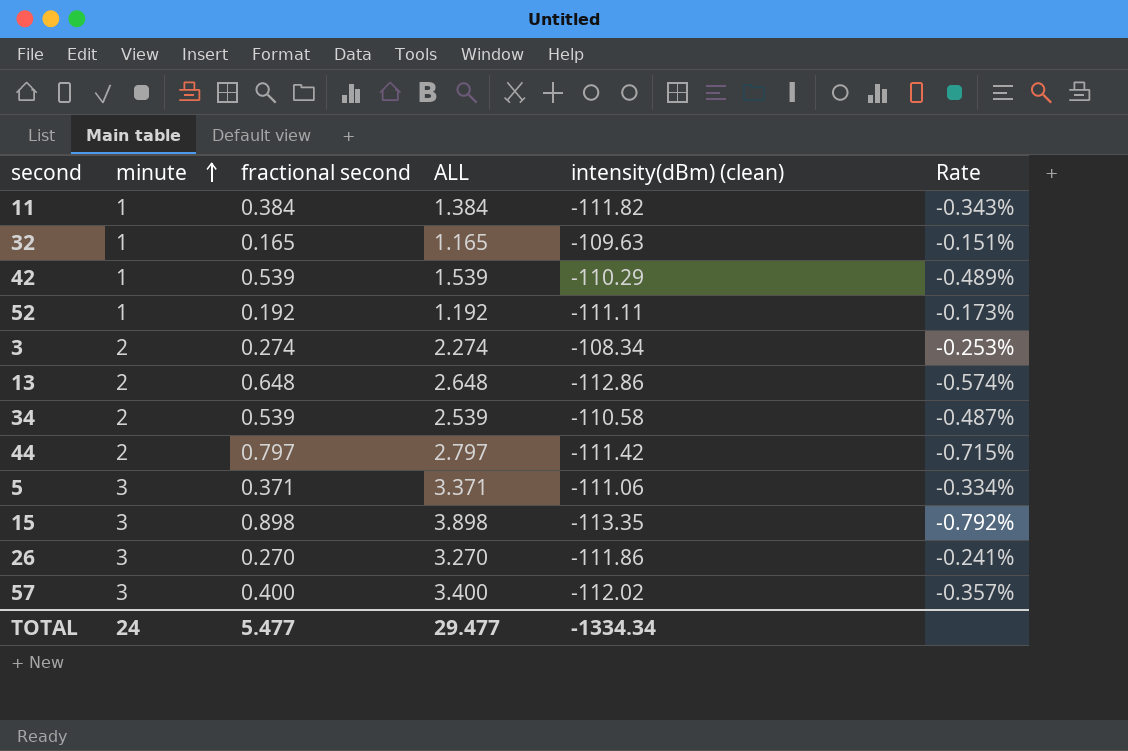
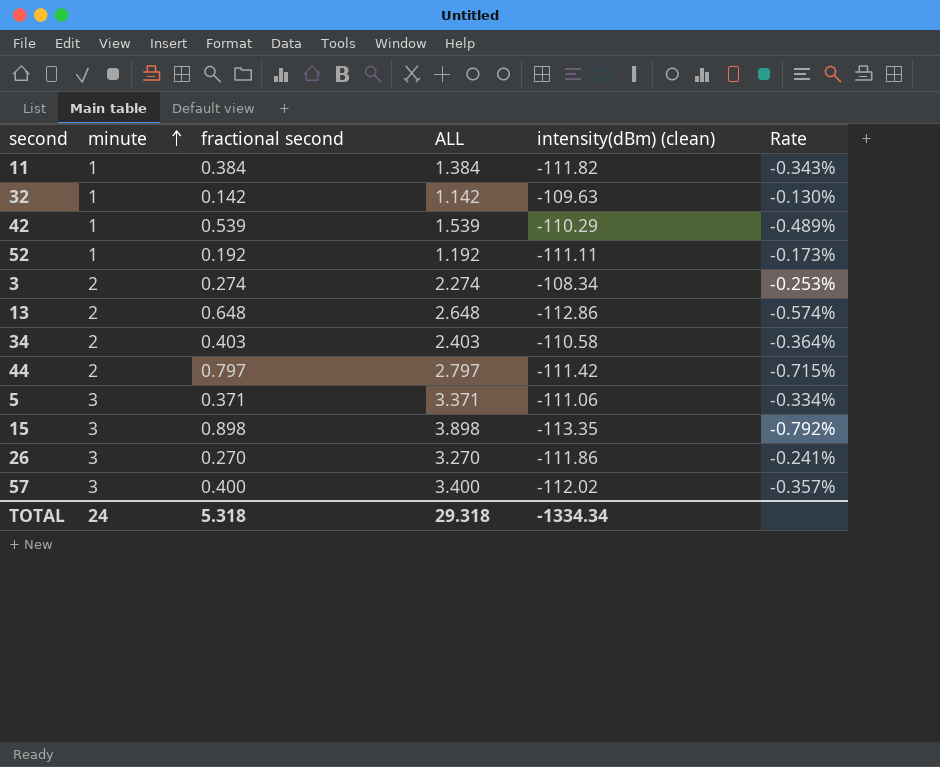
32 | fractional second: 0.165 -> 0.142
32 | ALL: 1.165 -> 1.142
32 | Rate: -0.151% -> -0.130%
34 | fractional second: 0.539 -> 0.403
34 | ALL: 2.539 -> 2.403
34 | Rate: -0.487% -> -0.364%
TOTAL | fractional second: 5.477 -> 5.318
TOTAL | ALL: 29.477 -> 29.318

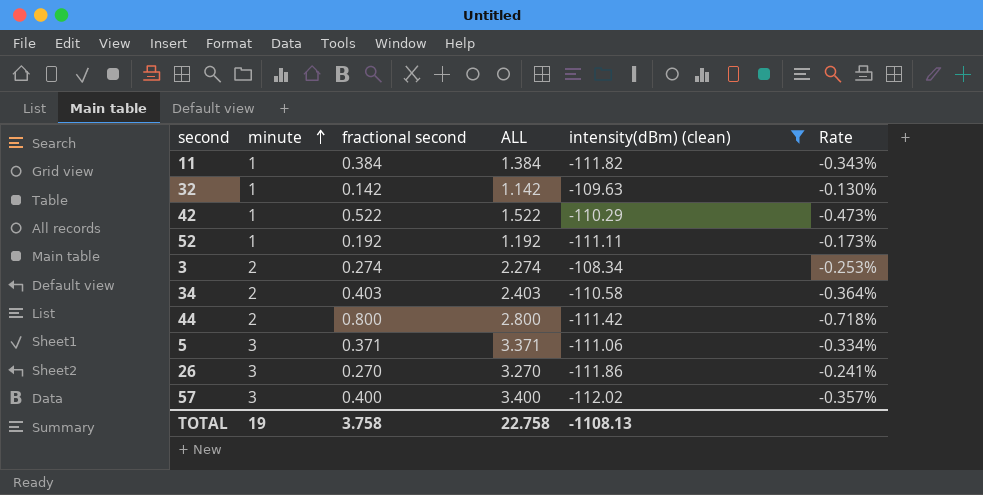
filter: none -> intensity(dBm) (clean) >= -112.02
42 | fractional second: 0.539 -> 0.522
42 | ALL: 1.539 -> 1.522
42 | Rate: -0.489% -> -0.473%
44 | fractional second: 0.797 -> 0.800
44 | ALL: 2.797 -> 2.800
44 | Rate: -0.715% -> -0.718%
TOTAL | minute: 24 -> 19
TOTAL | fractional second: 5.318 -> 3.758
TOTAL | ALL: 29.318 -> 22.758
TOTAL | intensity(dBm) (clean): -1334.34 -> -1108.13

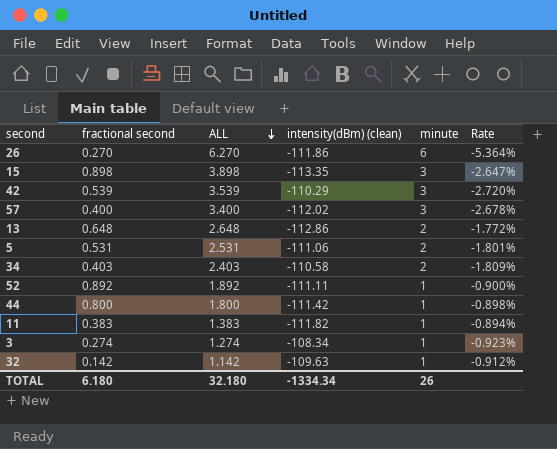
filter: intensity(dBm) (clean) >= -112.02 -> none
row order: minute ascending -> ALL descending
column minute | position: 2 -> 5
column Rate | formula: [fractional second] / [intensity(dBm) (clean)] -> [minute] / [intensity(dBm) (clean)]
26 | ALL: 3.270 -> 6.270
26 | minute: 3 -> 6
42 | fractional second: 0.522 -> 0.539
42 | ALL: 1.522 -> 3.539
42 | minute: 1 -> 3
5 | fractional second: 0.371 -> 0.531
5 | ALL: 3.371 -> 2.531
5 | minute: 3 -> 2
52 | fractional second: 0.192 -> 0.892
52 | ALL: 1.192 -> 1.892
44 | ALL: 2.800 -> 1.800
44 | minute: 2 -> 1
11 | fractional second: 0.384 -> 0.383
11 | ALL: 1.384 -> 1.383
3 | ALL: 2.274 -> 1.274
3 | minute: 2 -> 1
TOTAL | fractional second: 3.758 -> 6.180
TOTAL | ALL: 22.758 -> 32.180
TOTAL | intensity(dBm) (clean): -1108.13 -> -1334.34
TOTAL | minute: 19 -> 26

